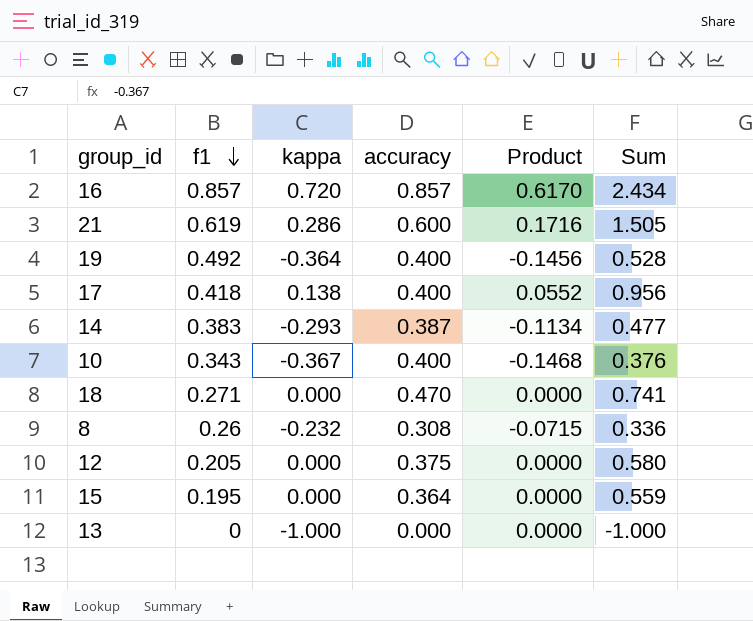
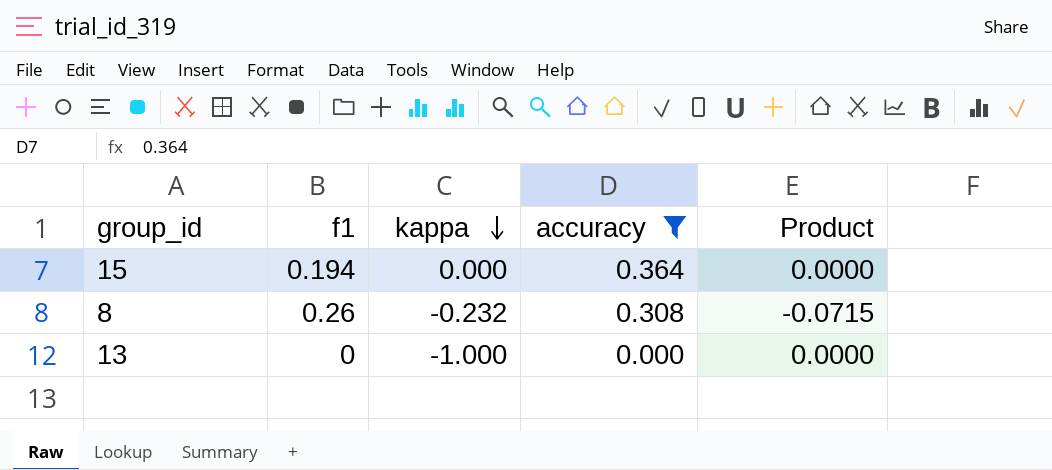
filter: none -> accuracy <= 0.364
row order: f1 descending -> kappa descending
column Sum | formula: [f1] + [kappa] + [accuracy] -> none
15 | f1: 0.195 -> 0.194

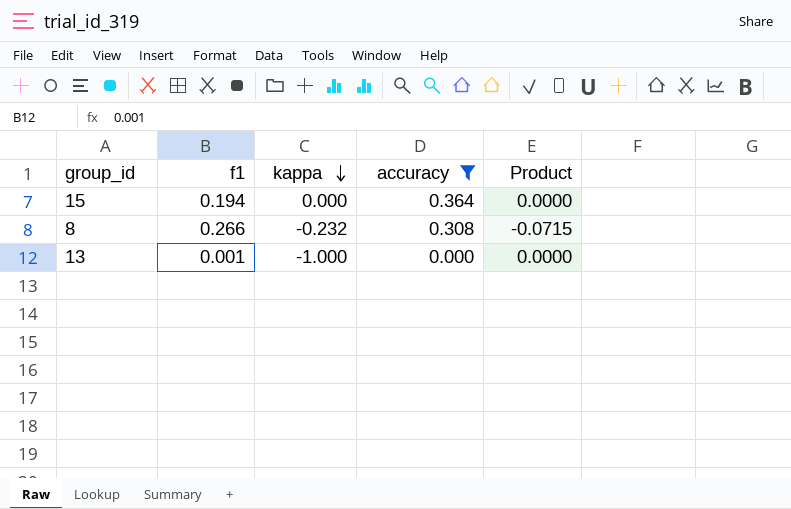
8 | f1: 0.26 -> 0.266
13 | f1: 0 -> 0.001

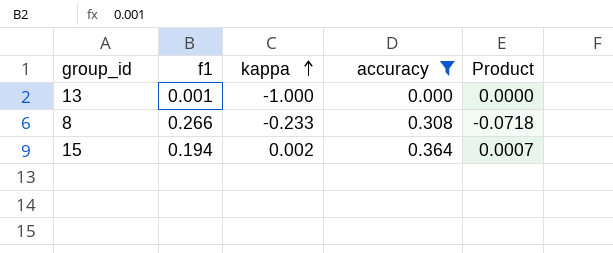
row order: kappa descending -> kappa ascending
8 | kappa: -0.232 -> -0.233
8 | Product: -0.0715 -> -0.0718
15 | kappa: 0.000 -> 0.002
15 | Product: 0.0000 -> 0.0007

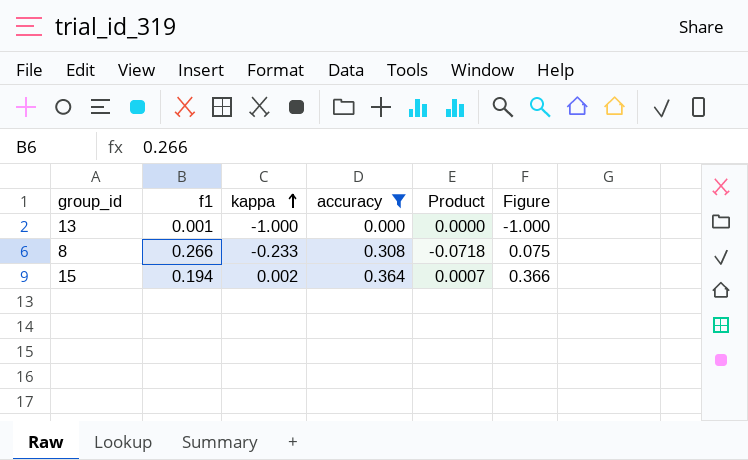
column Figure | formula: none -> [kappa] + [accuracy]

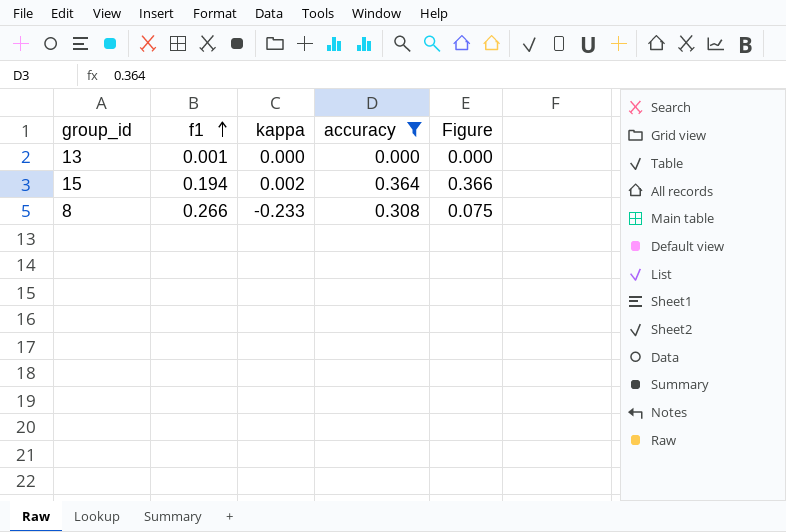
row order: kappa ascending -> f1 ascending
column Product | formula: [kappa] * [accuracy] -> none
13 | kappa: -1.000 -> 0.000
13 | Figure: -1.000 -> 0.000

